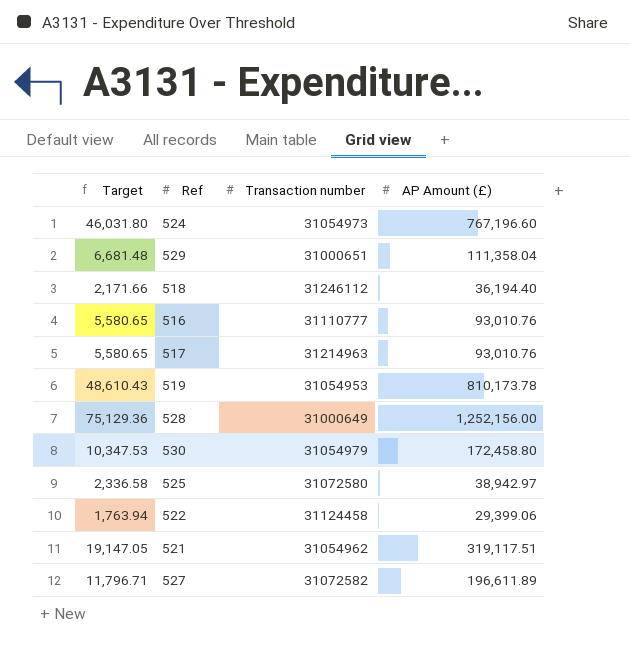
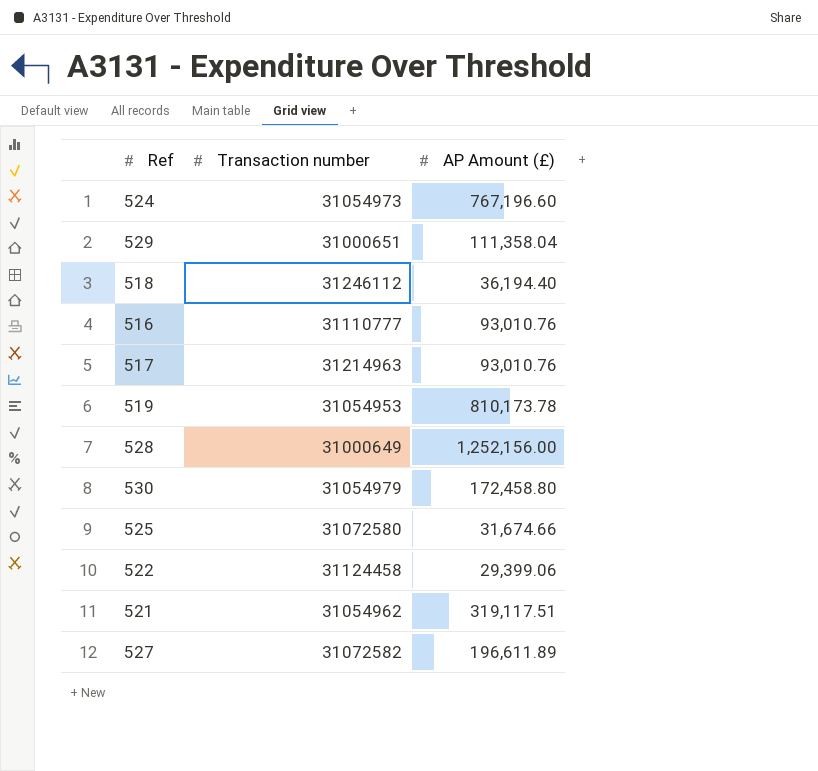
column Target | formula: [AP Amount (£)] * 0.06 -> none
525 | AP Amount (£): 38,942.97 -> 31,674.66

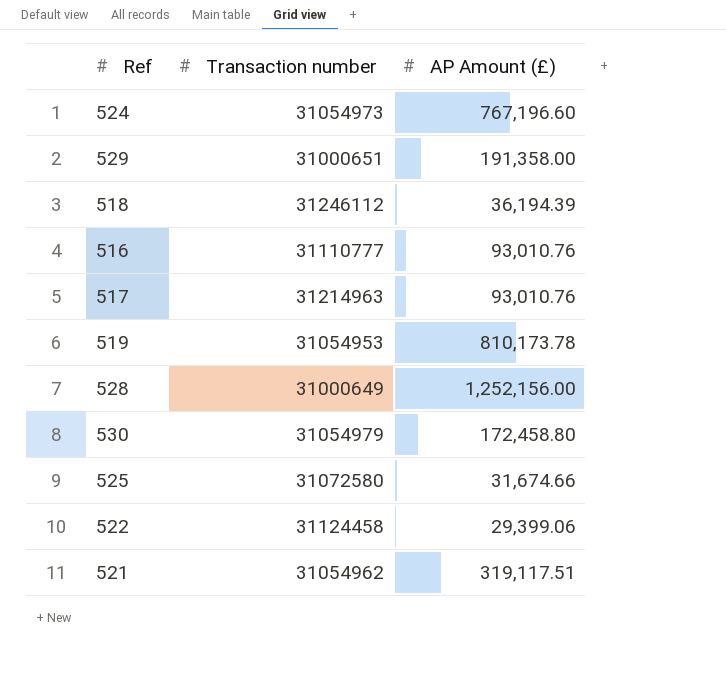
row 527: 31072582 | 196,611.89 -> none
529 | AP Amount (£): 111,358.04 -> 191,358.00
518 | AP Amount (£): 36,194.40 -> 36,194.39

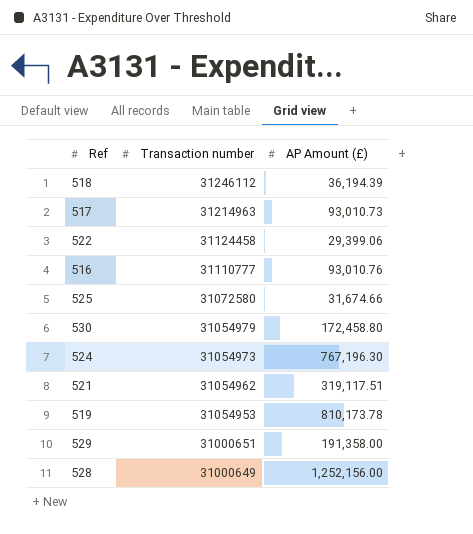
row order: none -> Transaction number descending
517 | AP Amount (£): 93,010.76 -> 93,010.73
524 | AP Amount (£): 767,196.60 -> 767,196.30

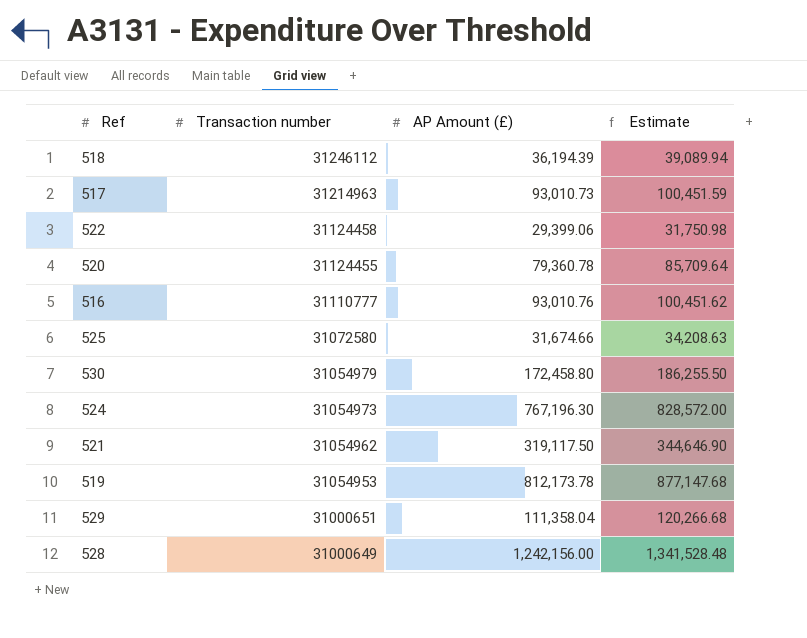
column Estimate | formula: none -> [AP Amount (£)] * 1.08
row 520: none -> 31124455 | 79,360.78 | 85,709.64
521 | AP Amount (£): 319,117.51 -> 319,117.50
519 | AP Amount (£): 810,173.78 -> 812,173.78
529 | AP Amount (£): 191,358.00 -> 111,358.04
528 | AP Amount (£): 1,252,156.00 -> 1,242,156.00

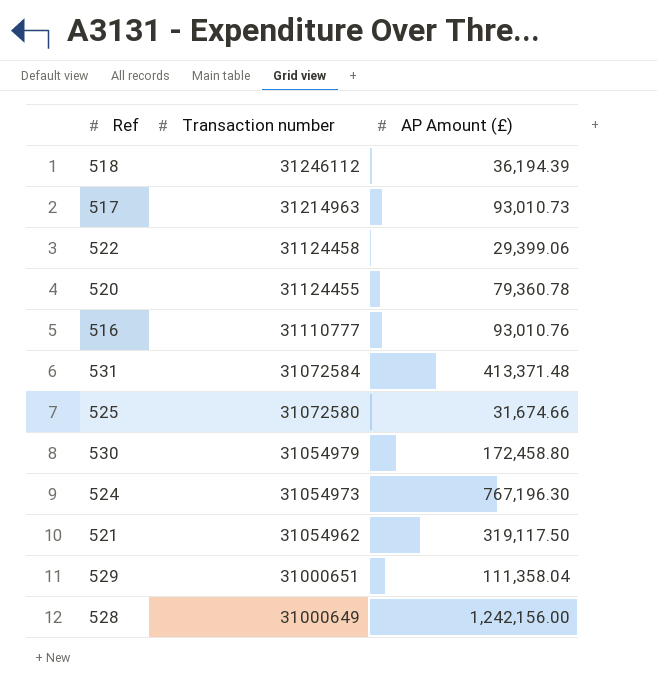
column Estimate | formula: [AP Amount (£)] * 1.08 -> none
row 519: 31054953 | 812,173.78 | 877,147.68 -> none
row 531: none -> 31072584 | 413,371.48

